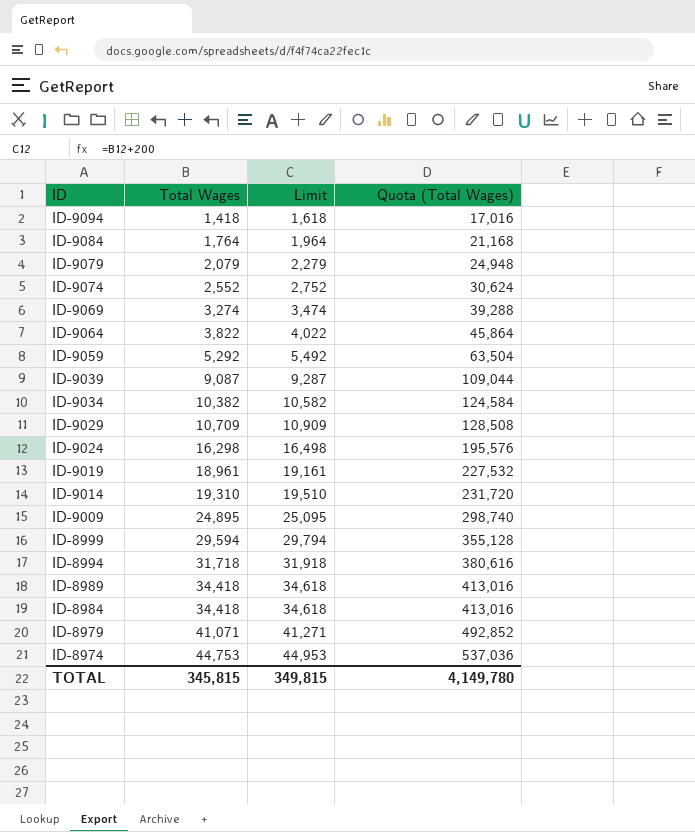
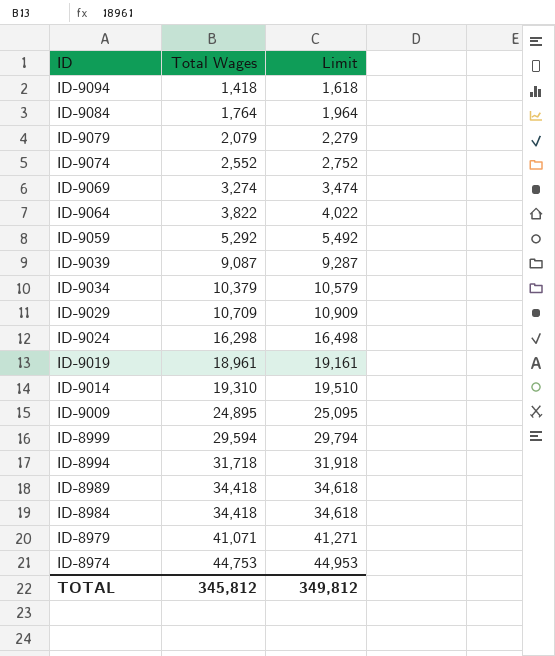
column Quota (Total Wages) | formula: [Total Wages] * 12 -> none
ID-9034 | Total Wages: 10,382 -> 10,379
ID-9034 | Limit: 10,582 -> 10,579
TOTAL | Total Wages: 345,815 -> 345,812
TOTAL | Limit: 349,815 -> 349,812

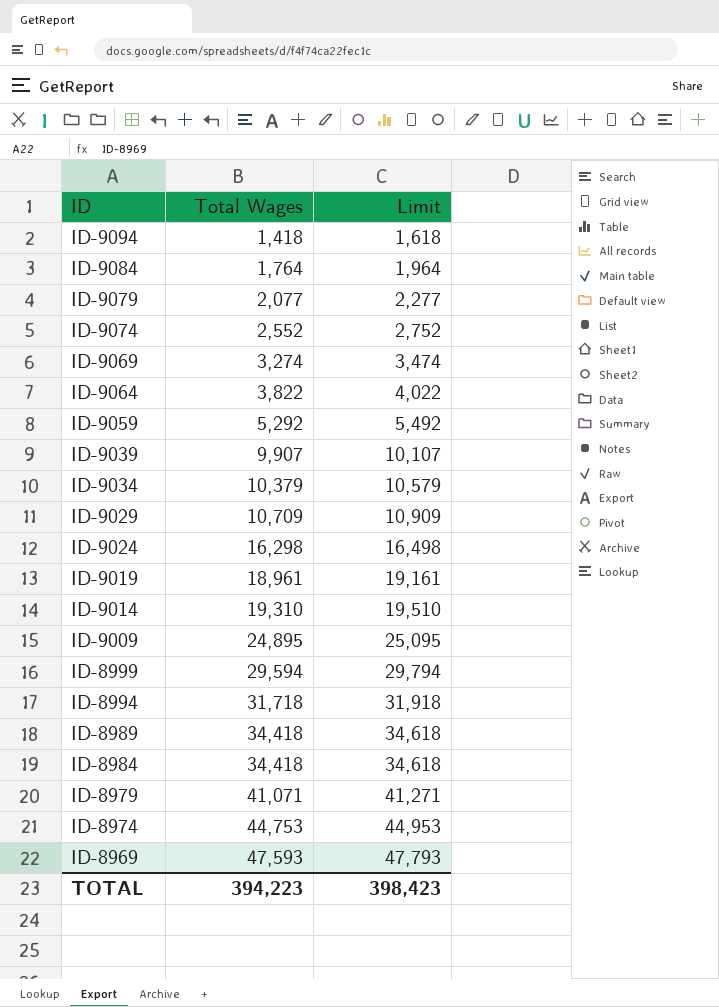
ID-9079 | Total Wages: 2,079 -> 2,077
ID-9079 | Limit: 2,279 -> 2,277
ID-9039 | Total Wages: 9,087 -> 9,907
ID-9039 | Limit: 9,287 -> 10,107
row ID-8969: none -> 47,593 | 47,793
TOTAL | Total Wages: 345,812 -> 394,223
TOTAL | Limit: 349,812 -> 398,423

